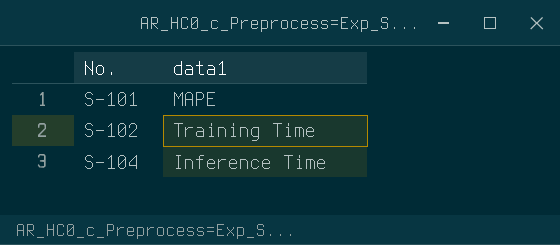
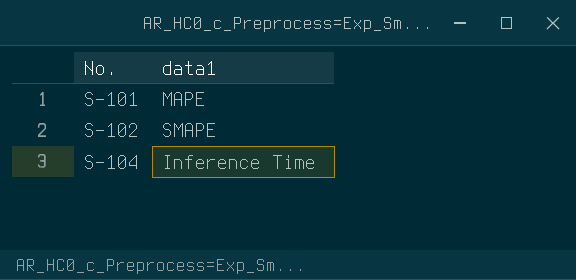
S-102 | data1: Training Time -> SMAPE

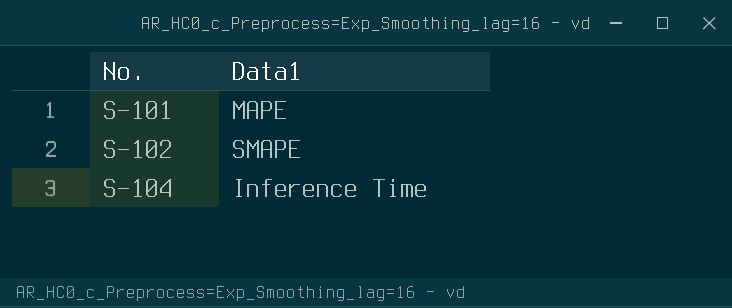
column name: data1 -> Data1

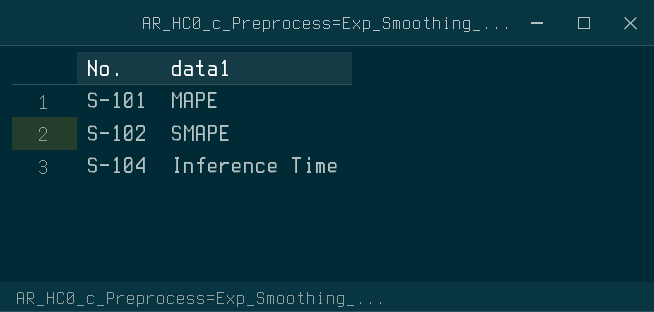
column name: Data1 -> data1

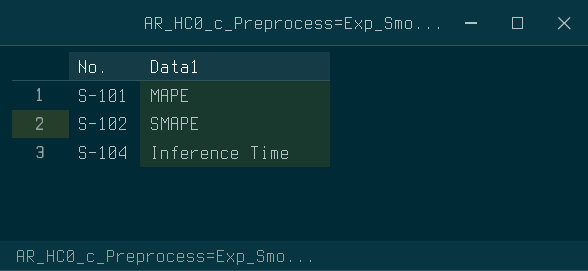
column name: data1 -> Data1

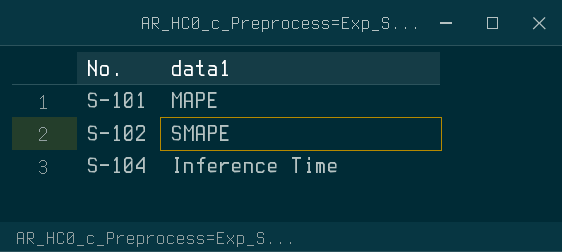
column name: Data1 -> data1

